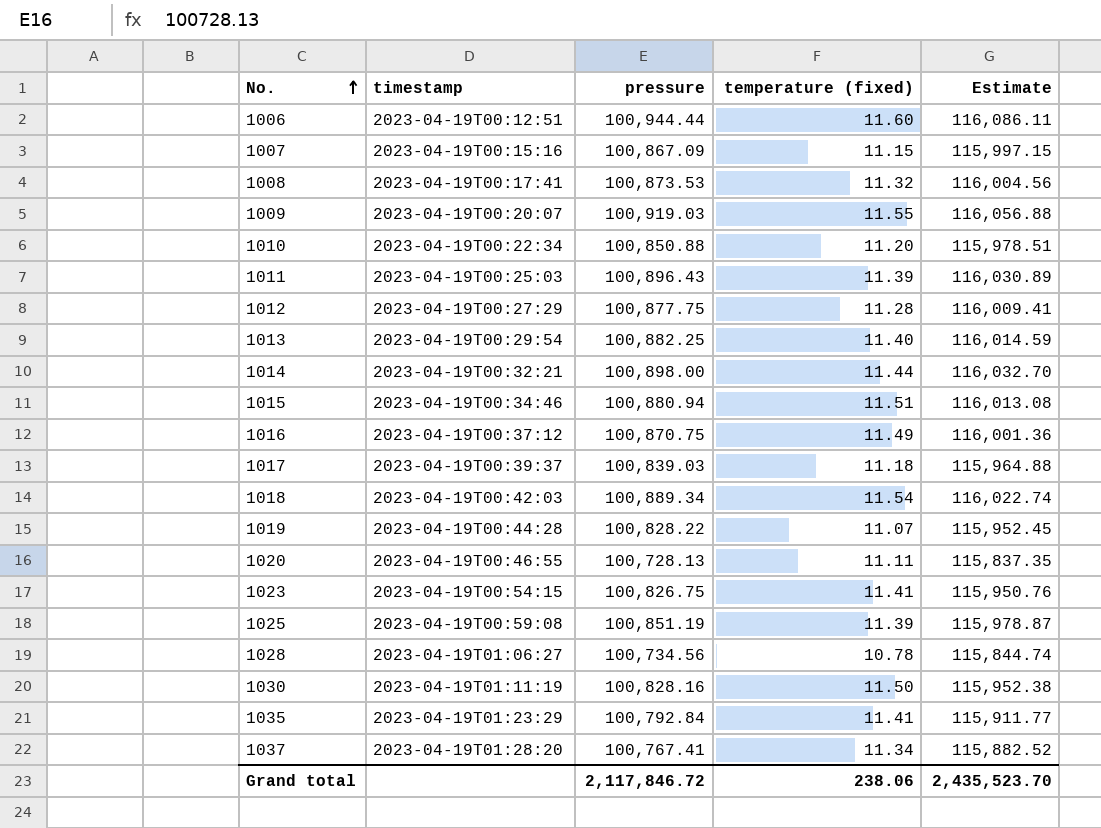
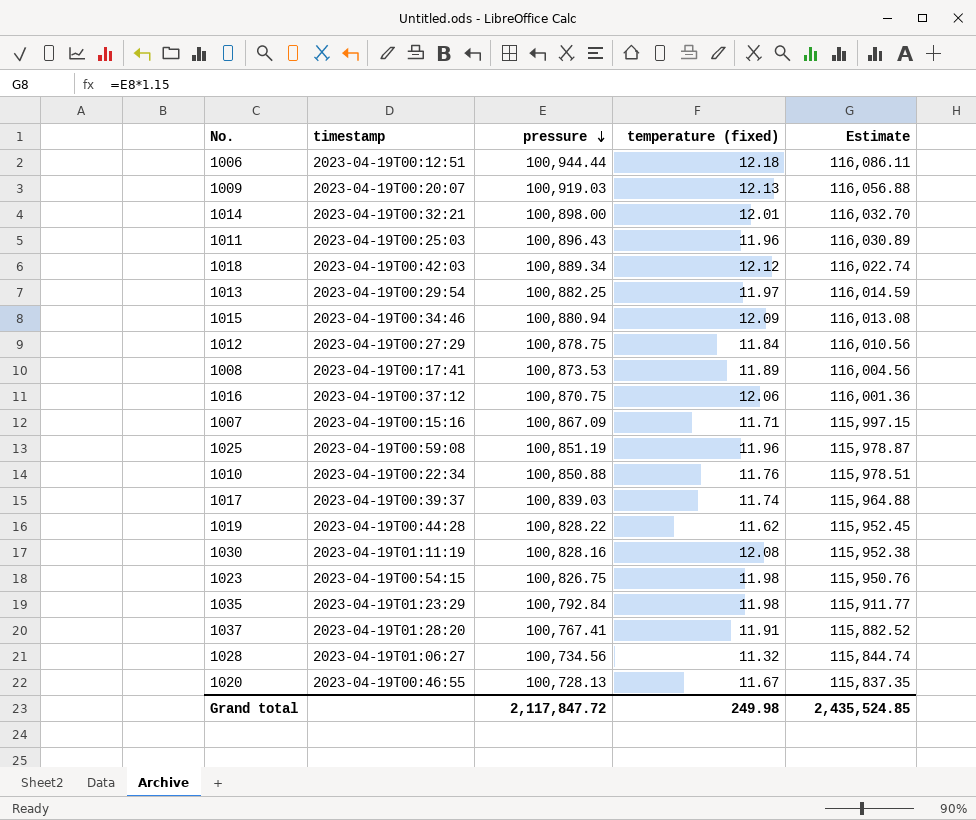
row order: No. ascending -> pressure descending
1006 | temperature (fixed): 11.60 -> 12.18
1009 | temperature (fixed): 11.55 -> 12.13
1014 | temperature (fixed): 11.44 -> 12.01
1011 | temperature (fixed): 11.39 -> 11.96
1018 | temperature (fixed): 11.54 -> 12.12
1013 | temperature (fixed): 11.40 -> 11.97
1015 | temperature (fixed): 11.51 -> 12.09
1012 | pressure: 100,877.75 -> 100,878.75
1012 | temperature (fixed): 11.28 -> 11.84
1012 | Estimate: 116,009.41 -> 116,010.56
1008 | temperature (fixed): 11.32 -> 11.89
1016 | temperature (fixed): 11.49 -> 12.06
1007 | temperature (fixed): 11.15 -> 11.71
1025 | temperature (fixed): 11.39 -> 11.96
1010 | temperature (fixed): 11.20 -> 11.76
1017 | temperature (fixed): 11.18 -> 11.74
1019 | temperature (fixed): 11.07 -> 11.62
1030 | temperature (fixed): 11.50 -> 12.08
1023 | temperature (fixed): 11.41 -> 11.98
1035 | temperature (fixed): 11.41 -> 11.98
1037 | temperature (fixed): 11.34 -> 11.91
1028 | temperature (fixed): 10.78 -> 11.32
1020 | temperature (fixed): 11.11 -> 11.67
Grand total | pressure: 2,117,846.72 -> 2,117,847.72
Grand total | temperature (fixed): 238.06 -> 249.98
Grand total | Estimate: 2,435,523.70 -> 2,435,524.85

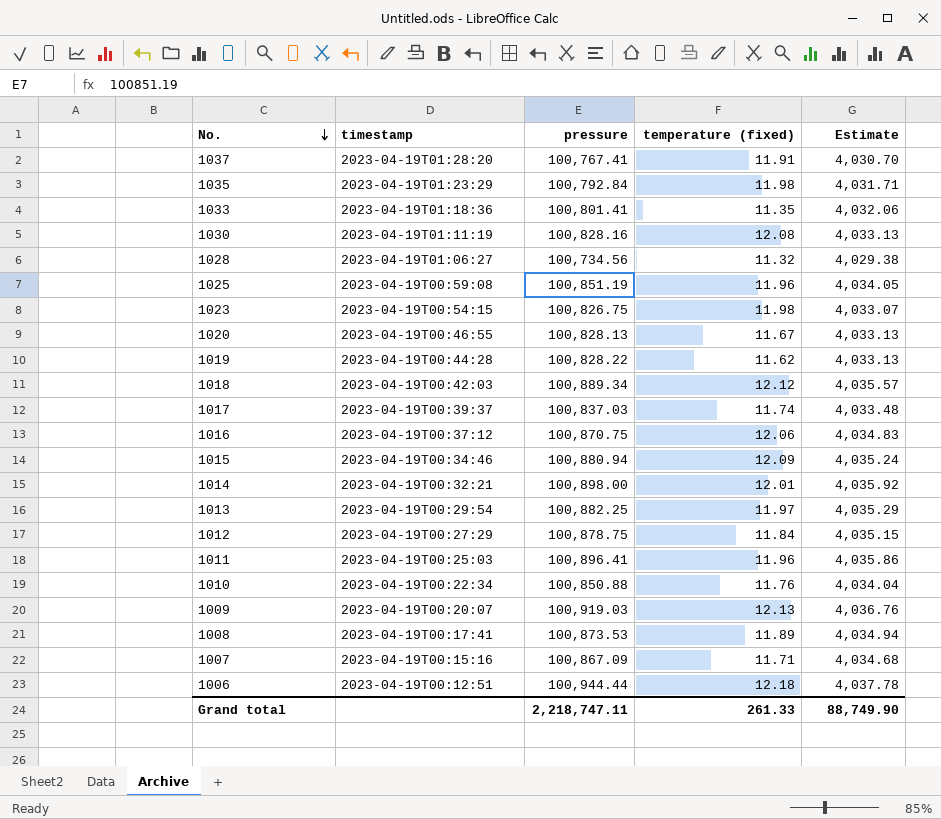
row order: pressure descending -> No. descending
column Estimate | formula: [pressure] * 1.15 -> [pressure] * 0.04
row 1033: none -> 2023-04-19T01:18:36 | 100,801.41 | 11.35 | 4,032.06
1020 | pressure: 100,728.13 -> 100,828.13
1017 | pressure: 100,839.03 -> 100,837.03
1011 | pressure: 100,896.43 -> 100,896.41
Grand total | pressure: 2,117,847.72 -> 2,218,747.11
Grand total | temperature (fixed): 249.98 -> 261.33
Grand total | Estimate: 2,435,524.85 -> 88,749.90

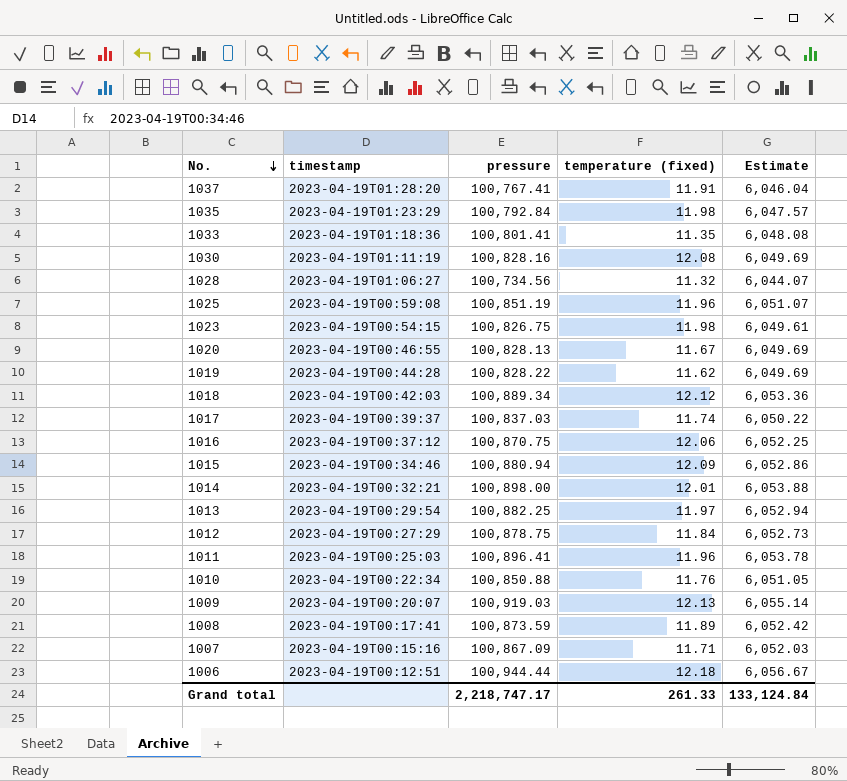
column Estimate | formula: [pressure] * 0.04 -> [pressure] * 0.06
1008 | pressure: 100,873.53 -> 100,873.59
Grand total | pressure: 2,218,747.11 -> 2,218,747.17
Grand total | Estimate: 88,749.90 -> 133,124.84

